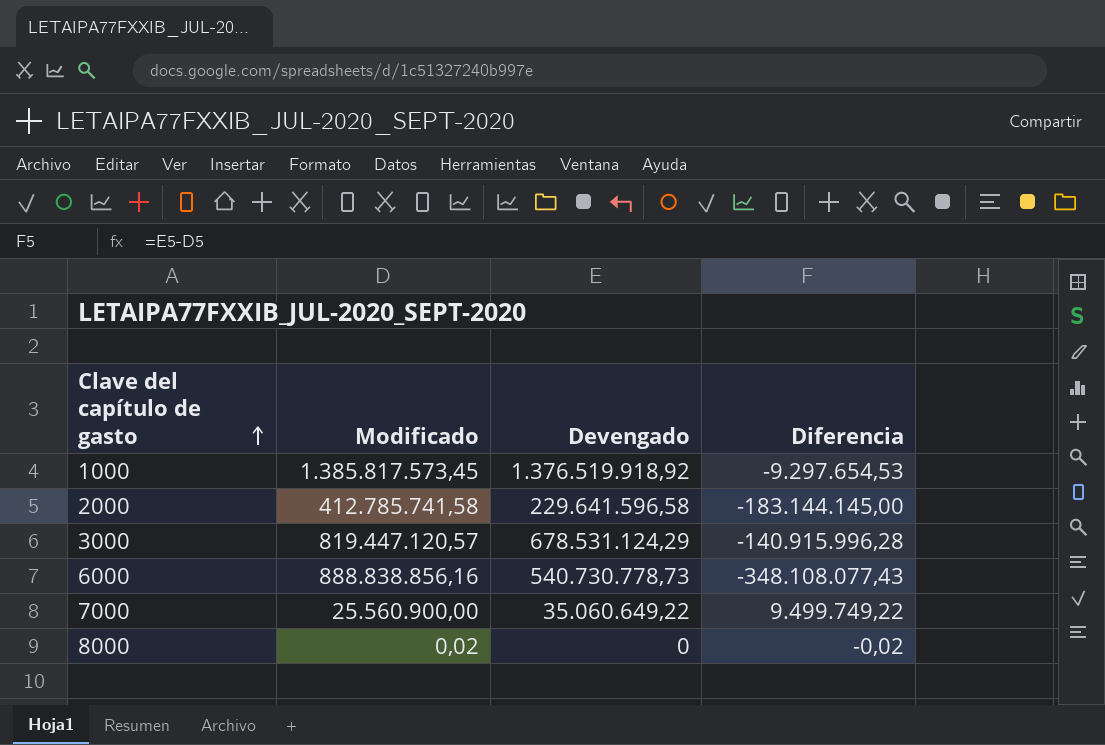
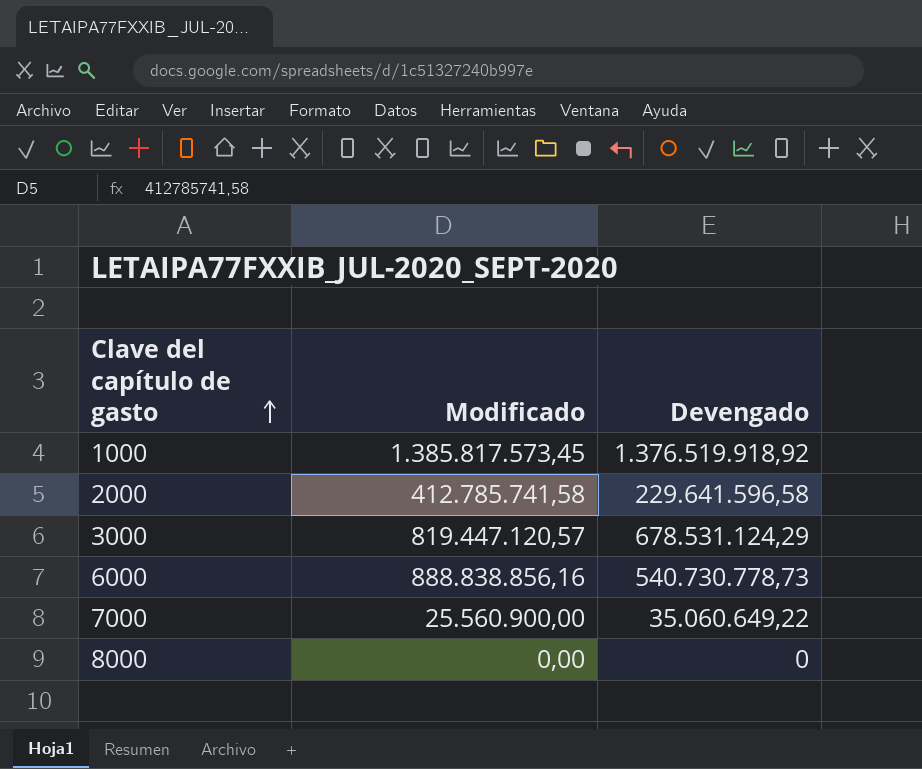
column Diferencia | formula: [Devengado] - [Modificado] -> none
8000 | Modificado: 0,02 -> 0,00

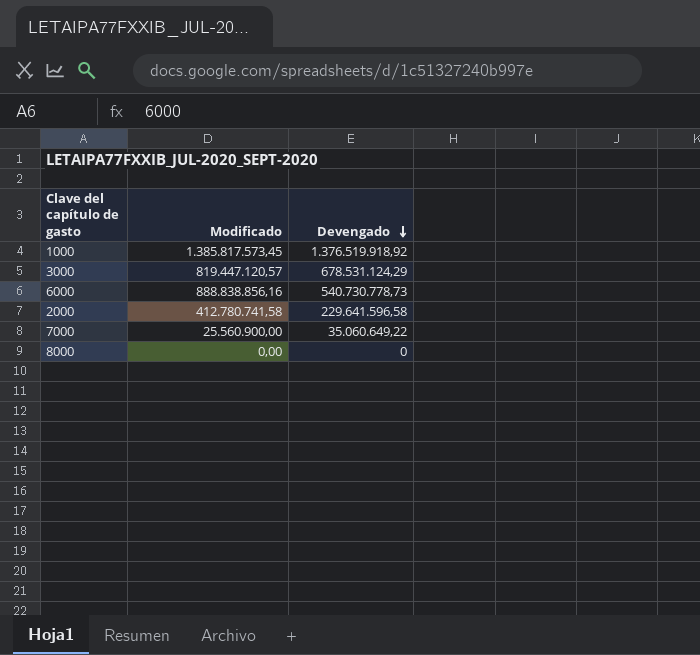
row order: Clave del capítulo de gasto ascending -> Devengado descending
2000 | Modificado: 412.785.741,58 -> 412.780.741,58

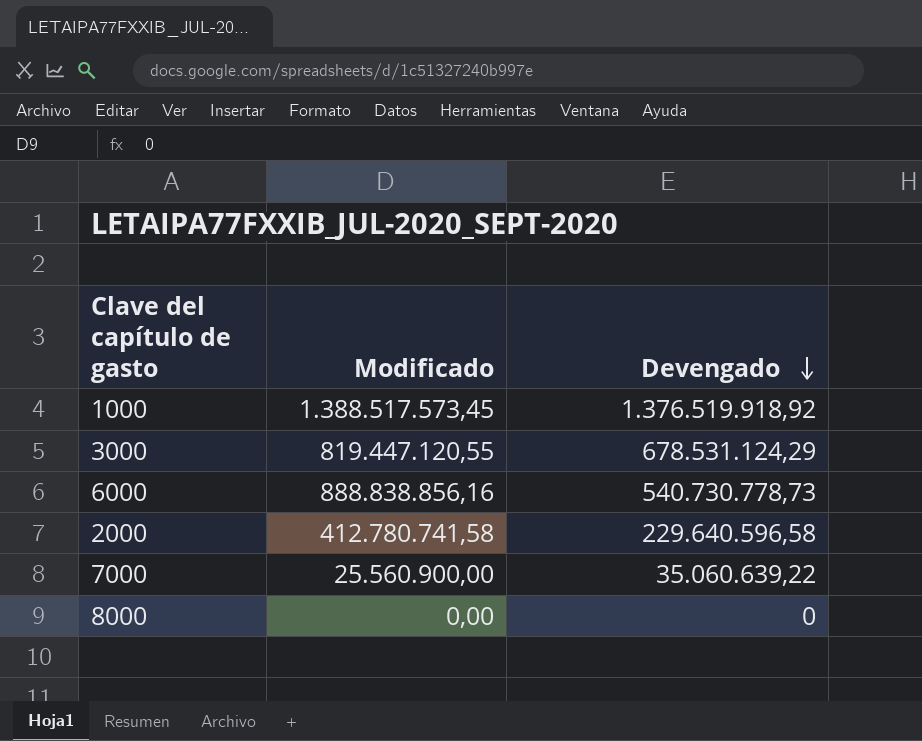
1000 | Modificado: 1.385.817.573,45 -> 1.388.517.573,45
3000 | Modificado: 819.447.120,57 -> 819.447.120,55
2000 | Devengado: 229.641.596,58 -> 229.640.596,58
7000 | Devengado: 35.060.649,22 -> 35.060.639,22

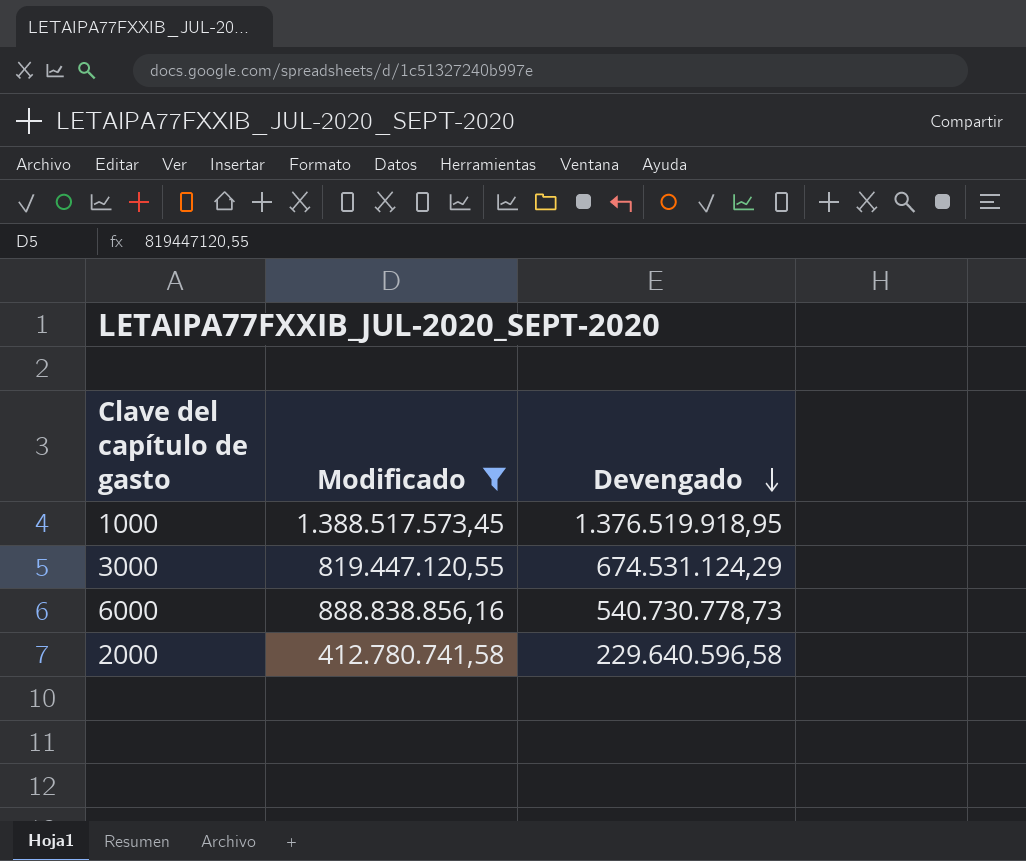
filter: none -> Modificado >= 412.780.741,58
1000 | Devengado: 1.376.519.918,92 -> 1.376.519.918,95
3000 | Devengado: 678.531.124,29 -> 674.531.124,29

